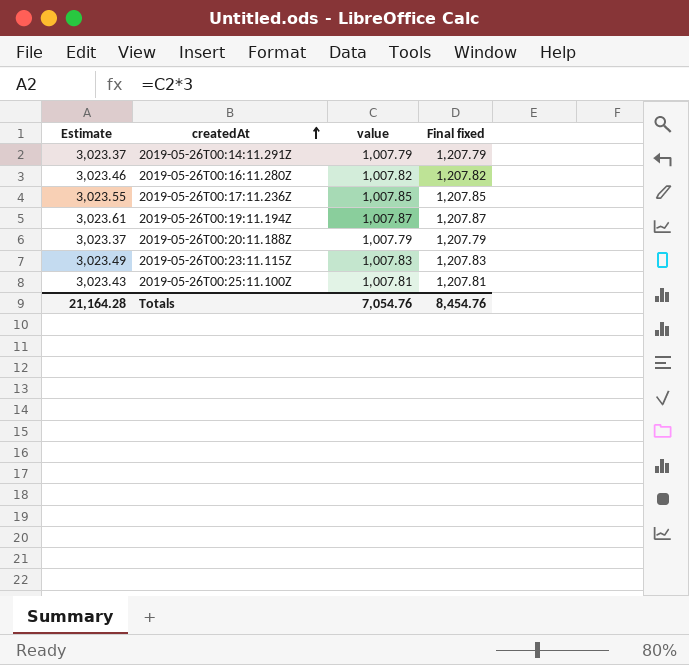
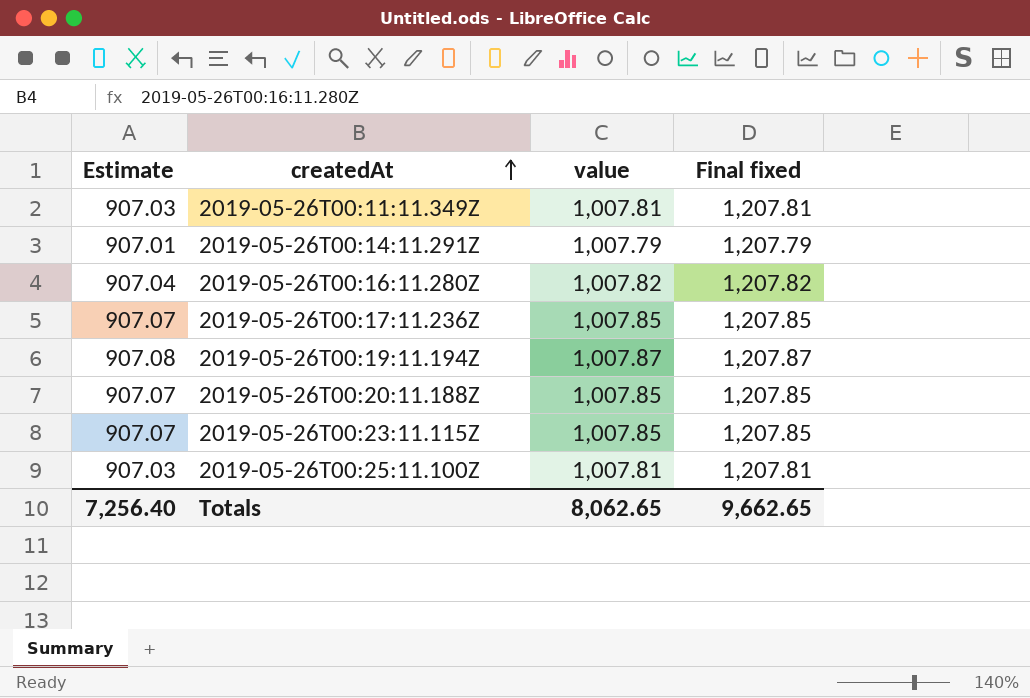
column Estimate | formula: [value] * 3 -> [value] * 0.9
row 2019-05-26T00:11:11.349Z: none -> 907.03 | 1,007.81 | 1,207.81
2019-05-26T00:20:11.188Z | value: 1,007.79 -> 1,007.85
2019-05-26T00:20:11.188Z | Final fixed: 1,207.79 -> 1,207.85
2019-05-26T00:23:11.115Z | value: 1,007.83 -> 1,007.85
2019-05-26T00:23:11.115Z | Final fixed: 1,207.83 -> 1,207.85
Totals | Estimate: 21,164.28 -> 7,256.40
Totals | value: 7,054.76 -> 8,062.65
Totals | Final fixed: 8,454.76 -> 9,662.65

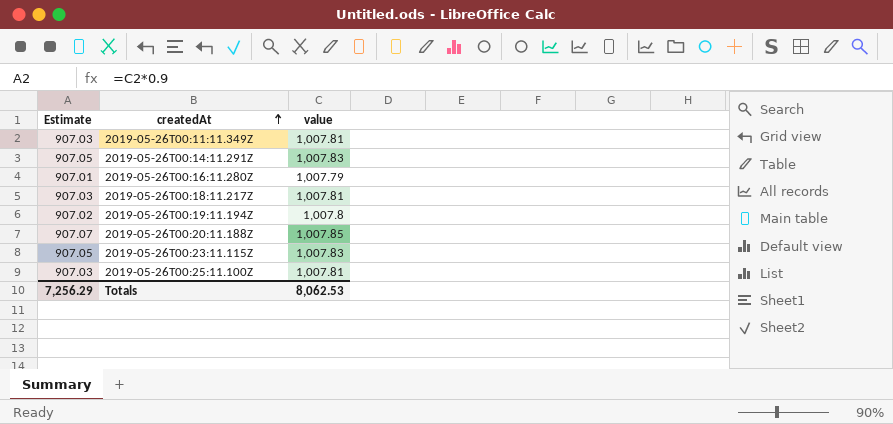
column Final fixed | formula: [value] + 200 -> none
row 2019-05-26T00:17:11.236Z: 907.07 | 1,007.85 | 1,207.85 -> none
2019-05-26T00:14:11.291Z | Estimate: 907.01 -> 907.05
2019-05-26T00:14:11.291Z | value: 1,007.79 -> 1,007.83
2019-05-26T00:16:11.280Z | Estimate: 907.04 -> 907.01
2019-05-26T00:16:11.280Z | value: 1,007.82 -> 1,007.79
row 2019-05-26T00:18:11.217Z: none -> 907.03 | 1,007.81
2019-05-26T00:19:11.194Z | Estimate: 907.08 -> 907.02
2019-05-26T00:19:11.194Z | value: 1,007.87 -> 1,007.8
2019-05-26T00:23:11.115Z | Estimate: 907.07 -> 907.05
2019-05-26T00:23:11.115Z | value: 1,007.85 -> 1,007.83
Totals | Estimate: 7,256.40 -> 7,256.29
Totals | value: 8,062.65 -> 8,062.53

